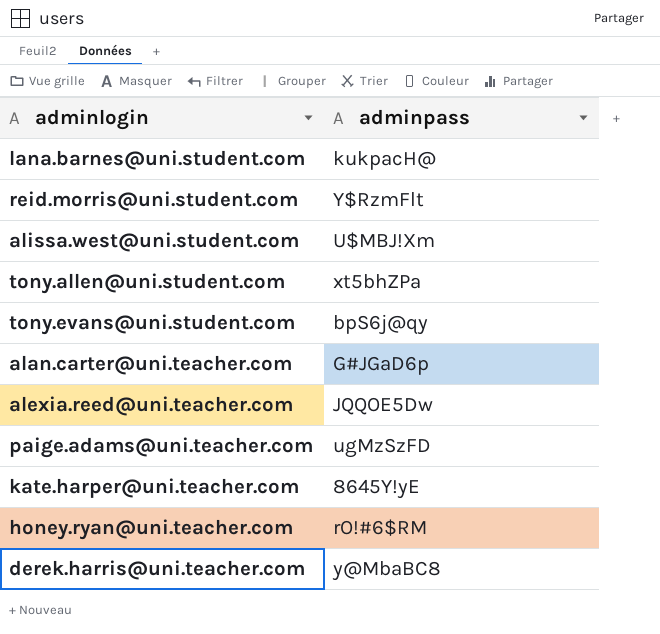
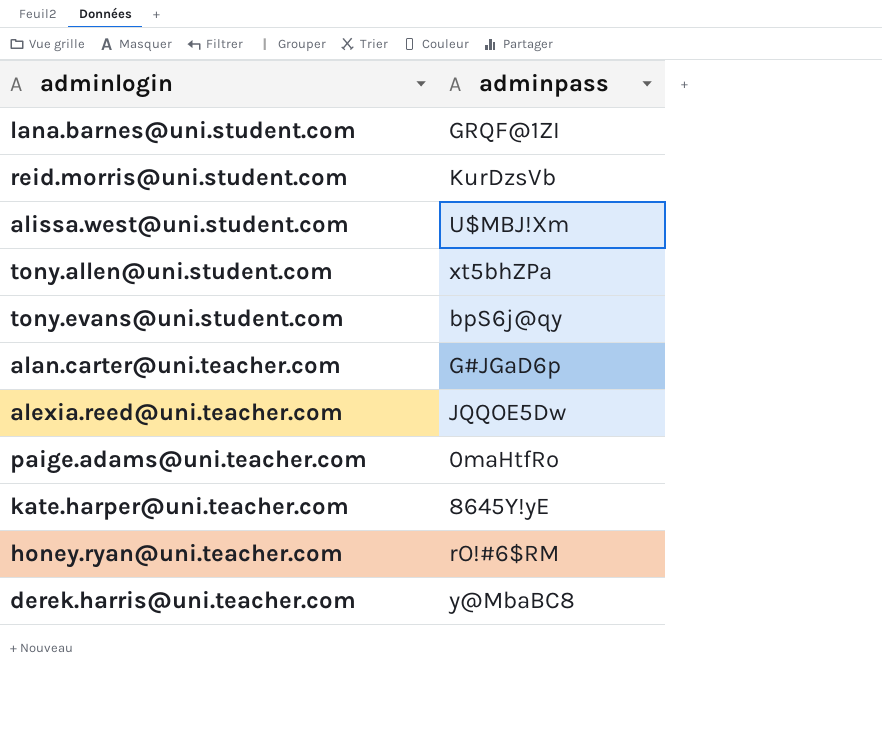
lana.barnes@uni.student.com | adminpass: kukpacH@ -> GRQF@1ZI
reid.morris@uni.student.com | adminpass: Y$RzmFlt -> KurDzsVb
paige.adams@uni.teacher.com | adminpass: ugMzSzFD -> 0maHtfRo

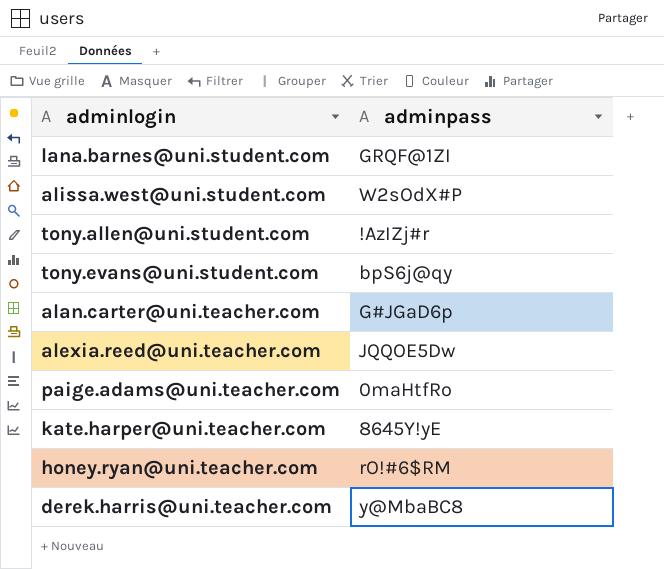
row reid.morris@uni.student.com: KurDzsVb -> none
alissa.west@uni.student.com | adminpass: U$MBJ!Xm -> W2sOdX#P
tony.allen@uni.student.com | adminpass: xt5bhZPa -> !AzIZj#r

